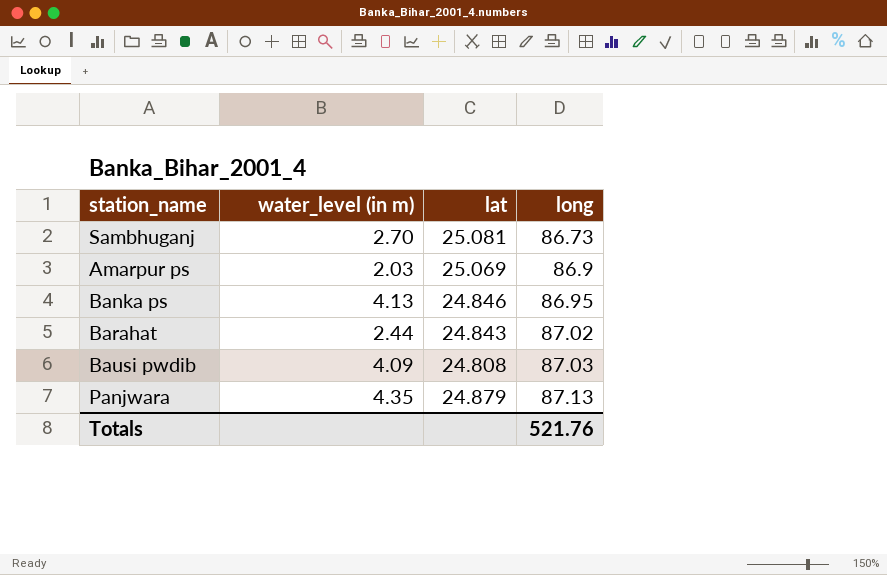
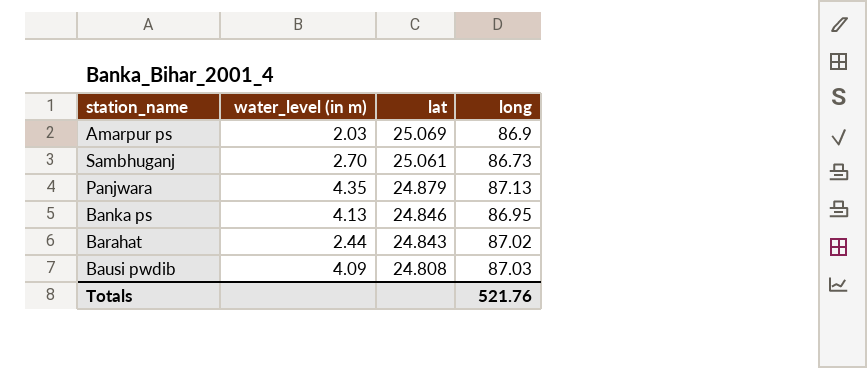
row order: long ascending -> lat descending
Sambhuganj | lat: 25.081 -> 25.061

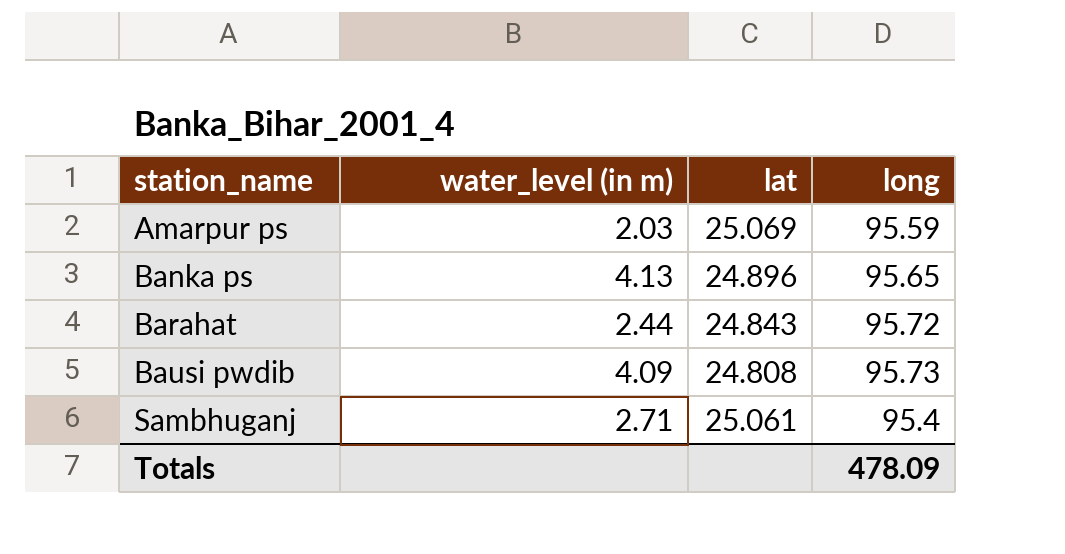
row order: lat descending -> station_name ascending
row Panjwara: 4.35 | 24.879 | 87.13 -> none
Amarpur ps | long: 86.9 -> 95.59
Banka ps | lat: 24.846 -> 24.896
Banka ps | long: 86.95 -> 95.65
Barahat | long: 87.02 -> 95.72
Bausi pwdib | long: 87.03 -> 95.73
Sambhuganj | water_level (in m): 2.70 -> 2.71
Sambhuganj | long: 86.73 -> 95.4
Totals | long: 521.76 -> 478.09

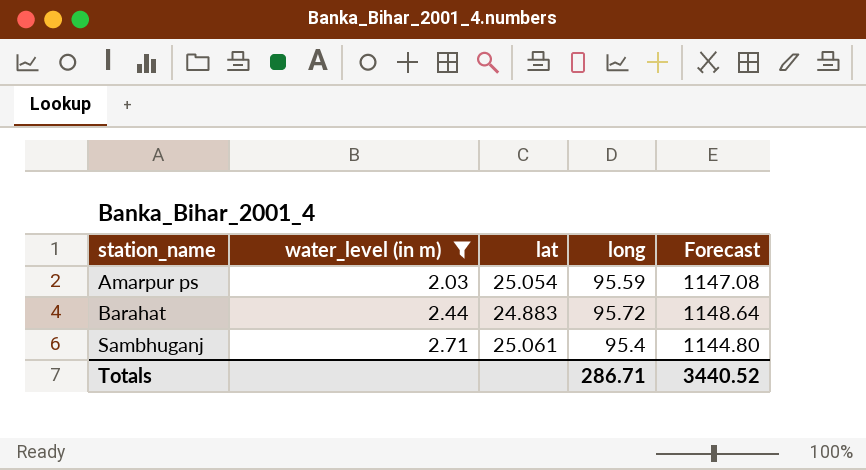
filter: none -> water_level (in m) <= 2.71
column Forecast | formula: none -> [long] * 12
Amarpur ps | lat: 25.069 -> 25.054
Barahat | lat: 24.843 -> 24.883
Totals | long: 478.09 -> 286.71

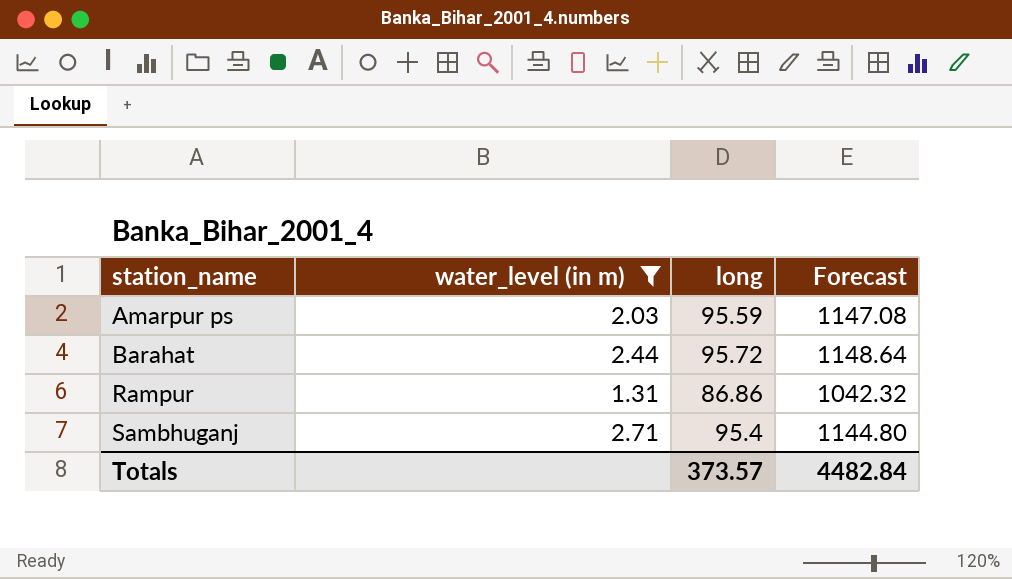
column lat | position: 3 -> none
row Rampur: none -> 1.31 | 86.86 | 1042.32
Totals | long: 286.71 -> 373.57
Totals | Forecast: 3440.52 -> 4482.84

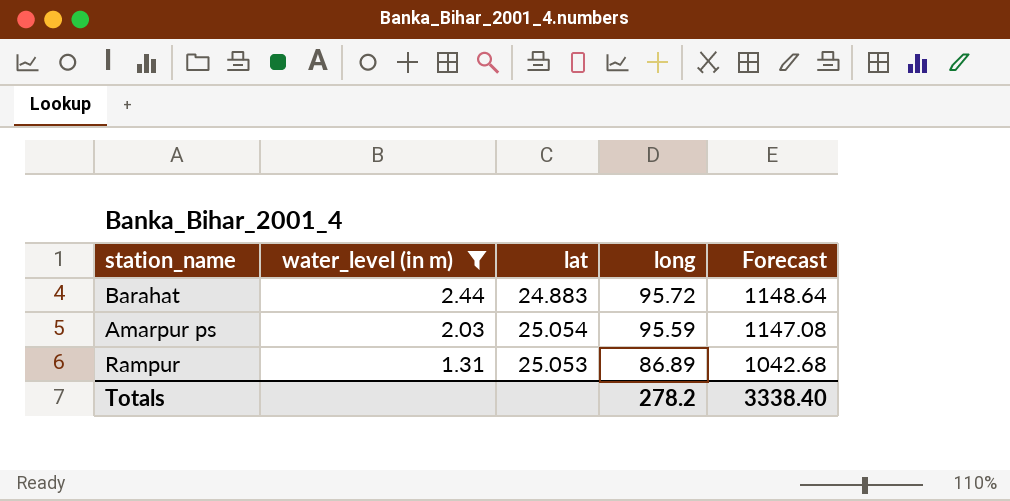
row order: station_name ascending -> water_level (in m) descending
column lat | position: none -> 3
row Sambhuganj: 2.71 | 95.4 | 1144.80 -> none
Rampur | long: 86.86 -> 86.89
Rampur | Forecast: 1042.32 -> 1042.68
Totals | long: 373.57 -> 278.2
Totals | Forecast: 4482.84 -> 3338.40

